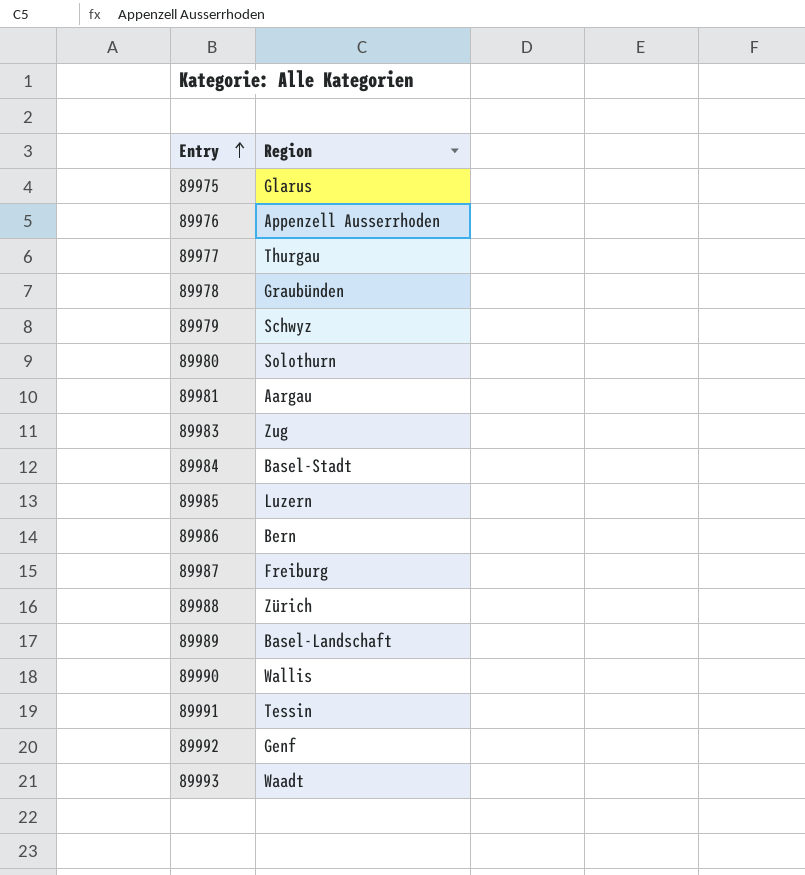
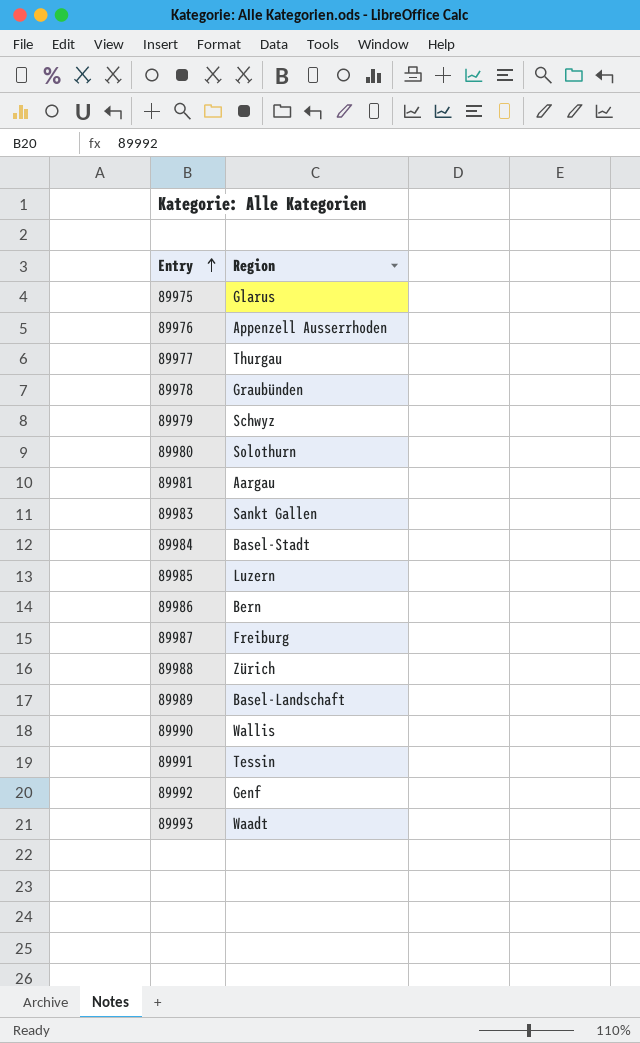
89983 | Region: Zug -> Sankt Gallen

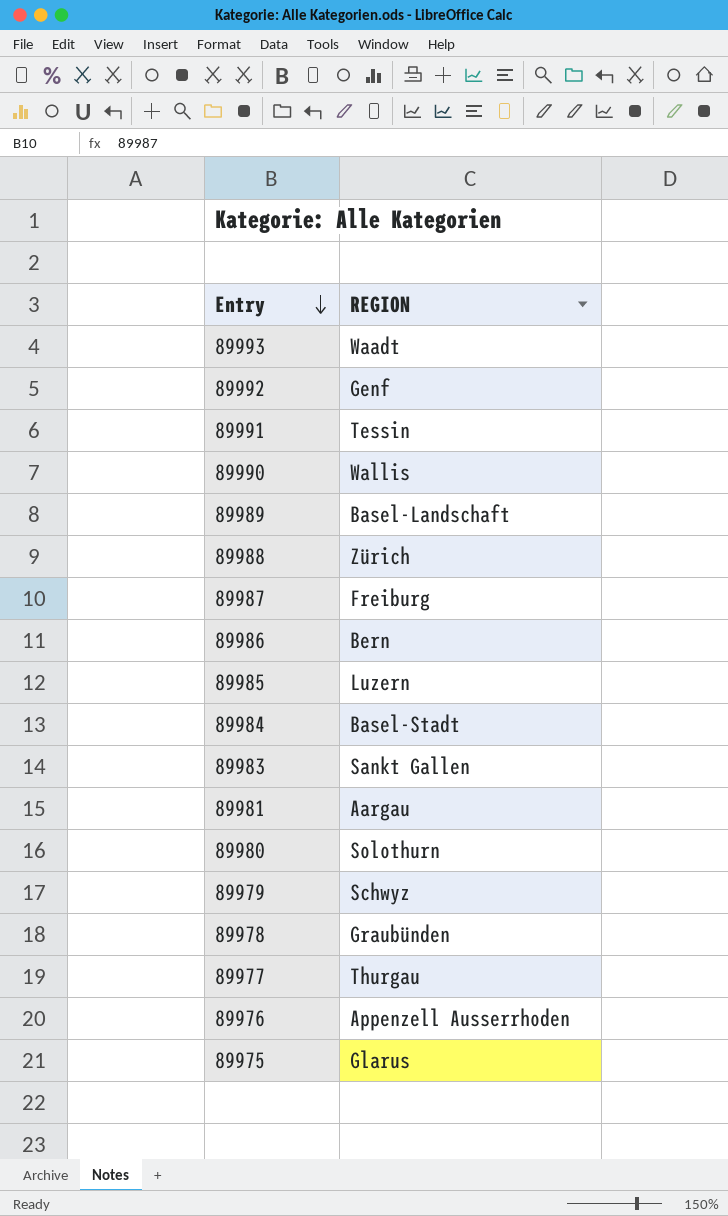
row order: Entry ascending -> Entry descending
column name: Region -> REGION

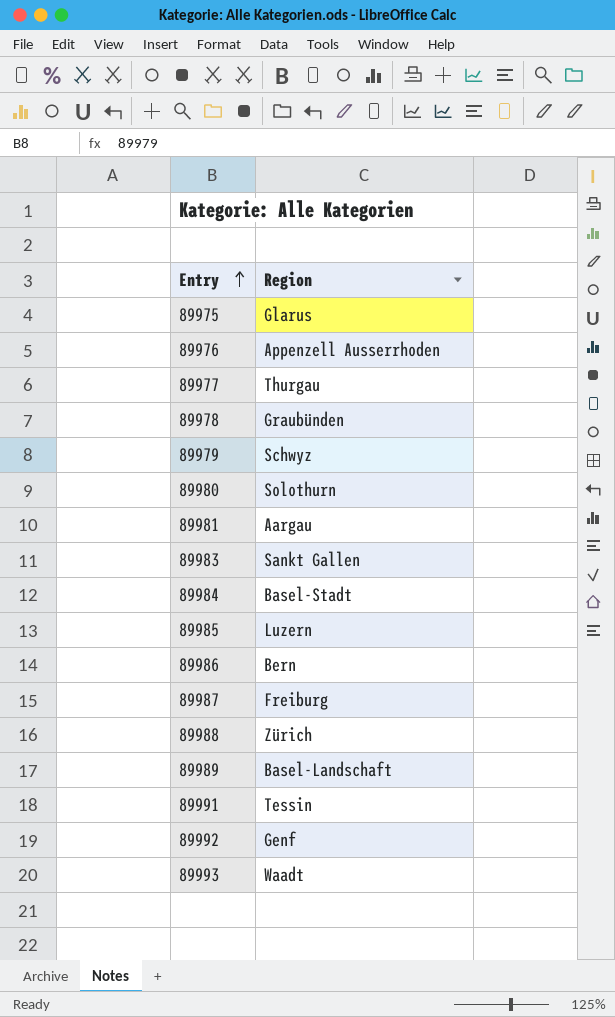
row order: Entry descending -> Entry ascending
column name: REGION -> Region
row 89990: Wallis -> none

